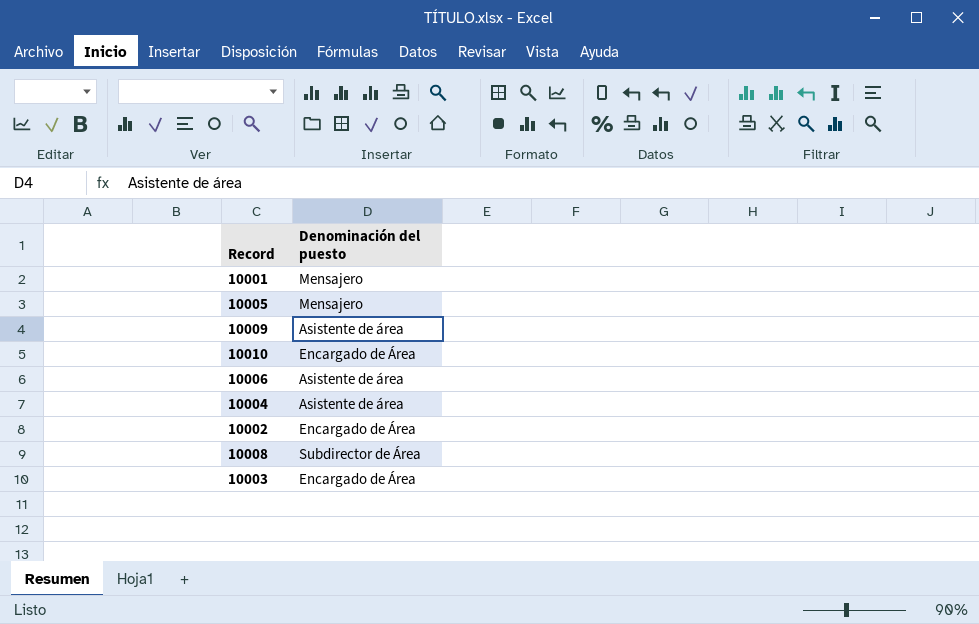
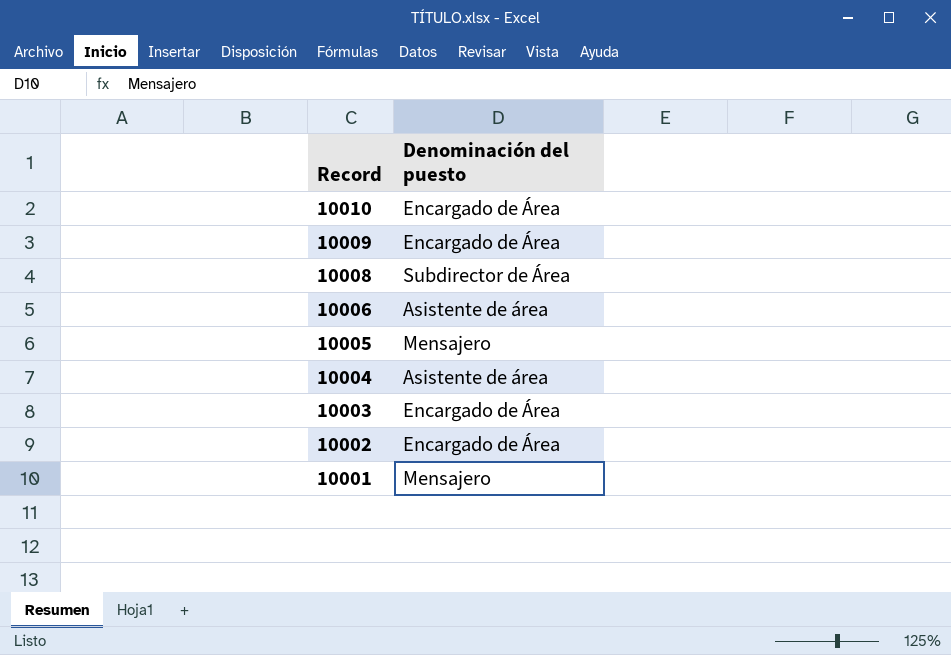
row order: none -> Record descending
10009 | Denominación del puesto: Asistente de área -> Encargado de Área

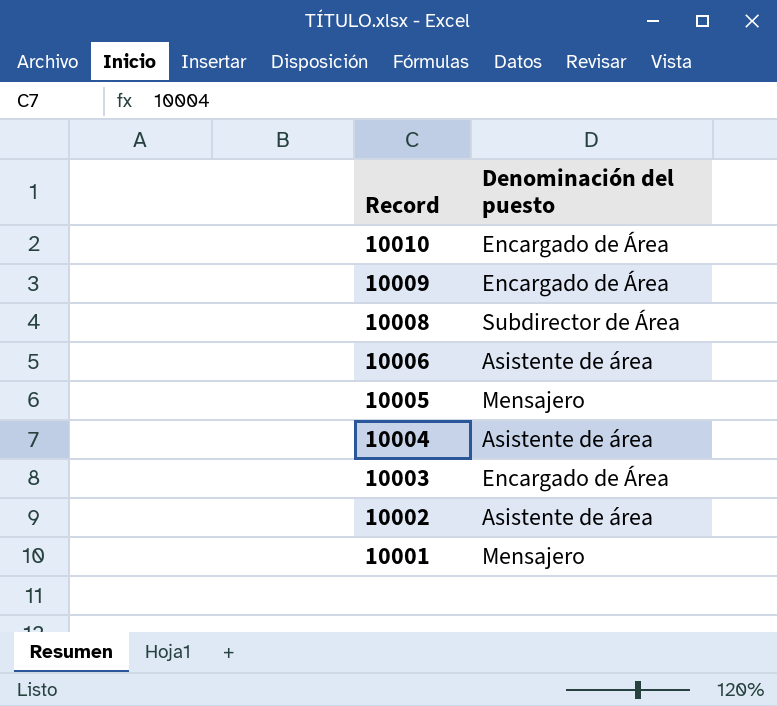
10002 | Denominación del puesto: Encargado de Área -> Asistente de área

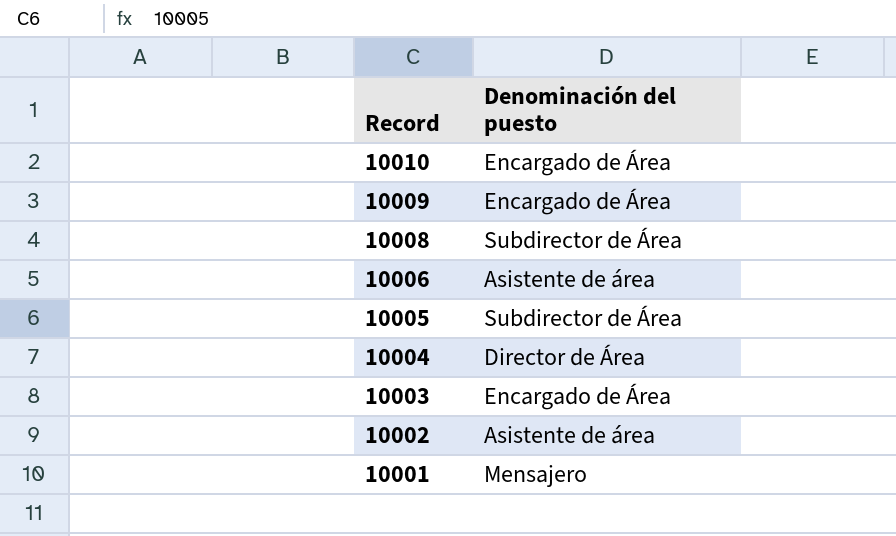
10005 | Denominación del puesto: Mensajero -> Subdirector de Área
10004 | Denominación del puesto: Asistente de área -> Director de Área

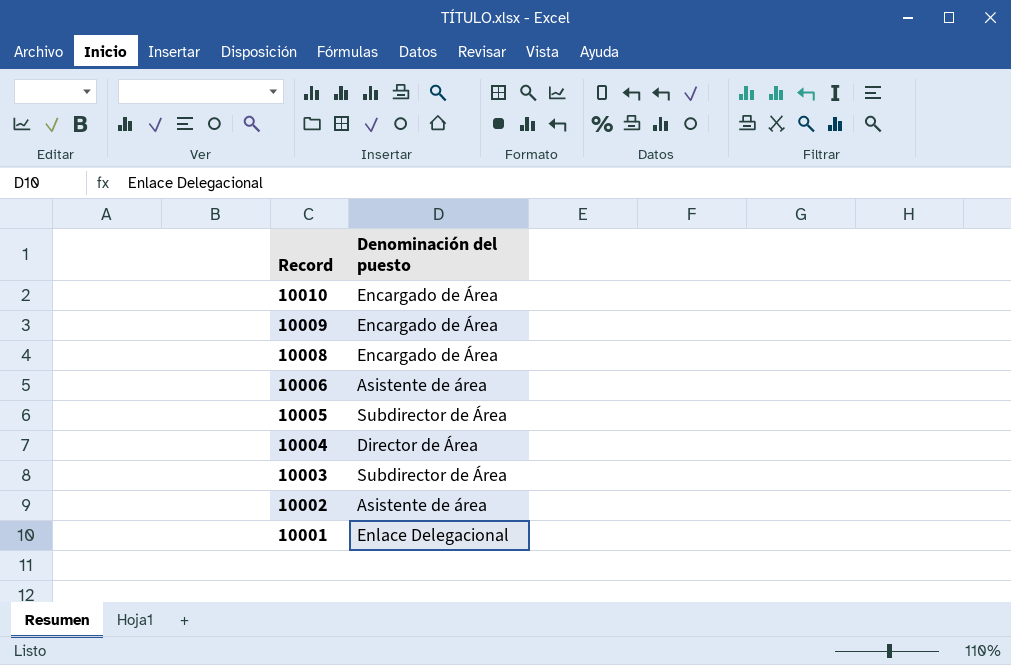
10008 | Denominación del puesto: Subdirector de Área -> Encargado de Área
10003 | Denominación del puesto: Encargado de Área -> Subdirector de Área
10001 | Denominación del puesto: Mensajero -> Enlace Delegacional

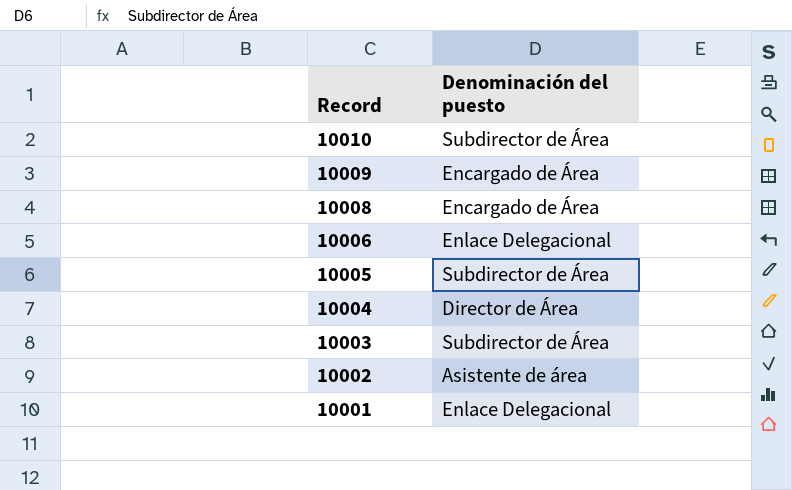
10010 | Denominación del puesto: Encargado de Área -> Subdirector de Área
10006 | Denominación del puesto: Asistente de área -> Enlace Delegacional

